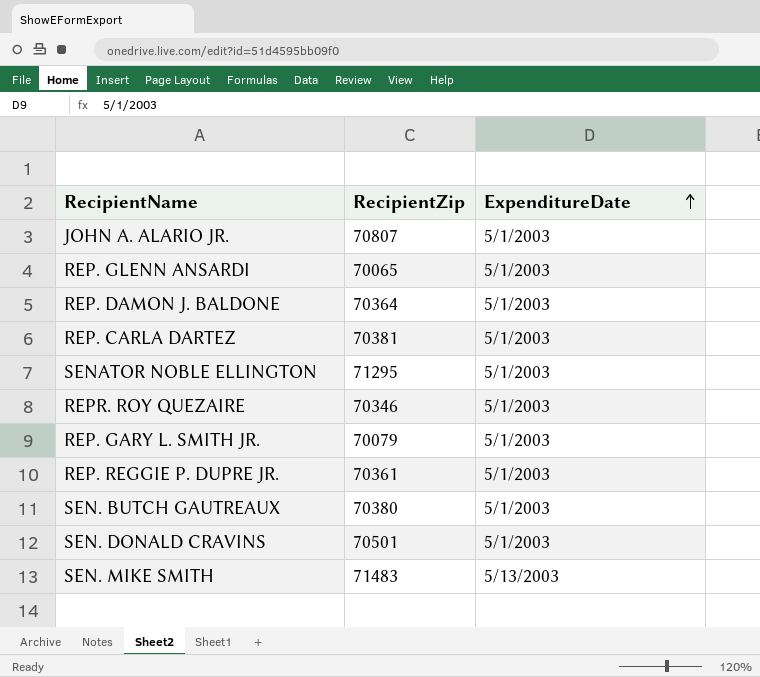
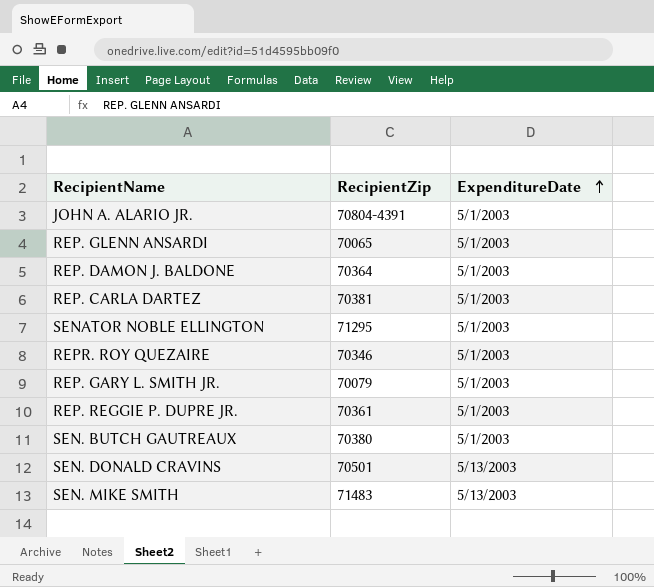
JOHN A. ALARIO JR. | RecipientZip: 70807 -> 70804-4391
SEN. DONALD CRAVINS | ExpenditureDate: 5/1/2003 -> 5/13/2003

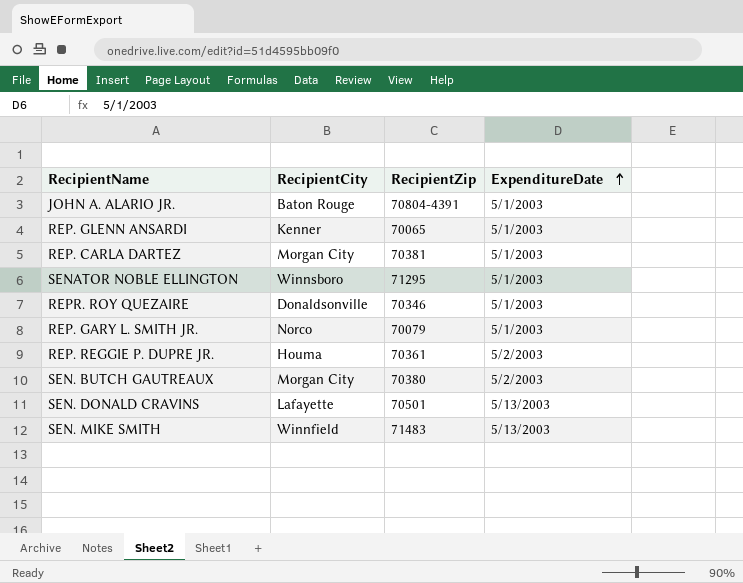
column RecipientCity | position: none -> 2
row REP. DAMON J. BALDONE: 70364 | 5/1/2003 -> none
REP. REGGIE P. DUPRE JR. | ExpenditureDate: 5/1/2003 -> 5/2/2003
SEN. BUTCH GAUTREAUX | ExpenditureDate: 5/1/2003 -> 5/2/2003

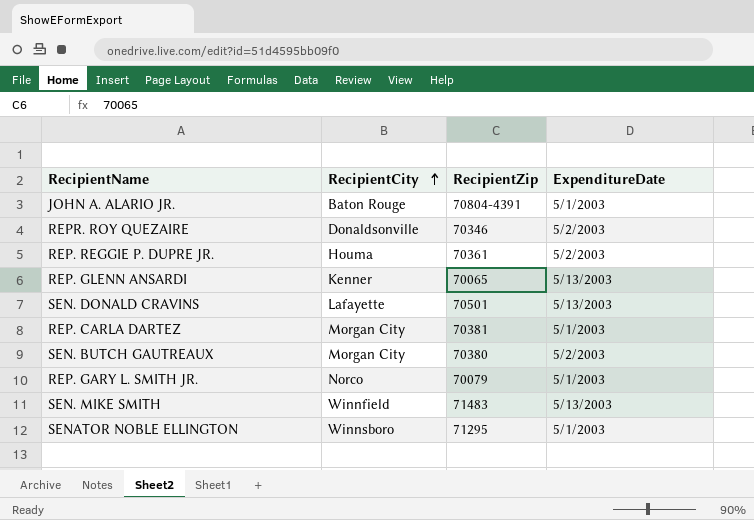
row order: ExpenditureDate ascending -> RecipientCity ascending
REPR. ROY QUEZAIRE | ExpenditureDate: 5/1/2003 -> 5/2/2003
REP. GLENN ANSARDI | ExpenditureDate: 5/1/2003 -> 5/13/2003

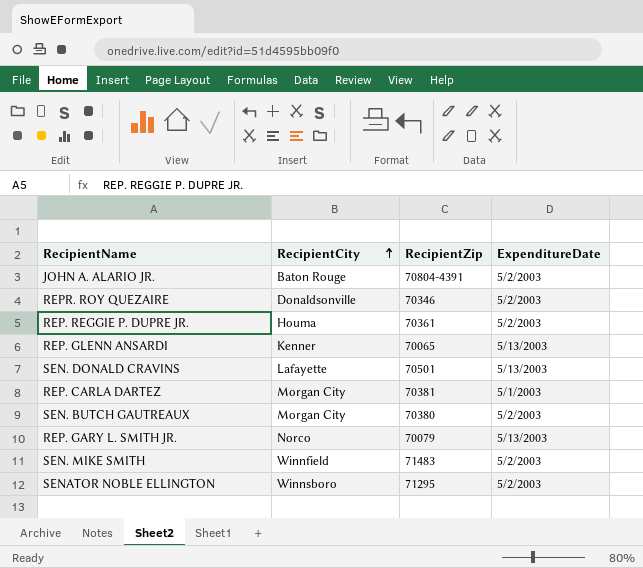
JOHN A. ALARIO JR. | ExpenditureDate: 5/1/2003 -> 5/2/2003
REP. GARY L. SMITH JR. | ExpenditureDate: 5/1/2003 -> 5/13/2003
SEN. MIKE SMITH | ExpenditureDate: 5/13/2003 -> 5/2/2003
SENATOR NOBLE ELLINGTON | ExpenditureDate: 5/1/2003 -> 5/2/2003

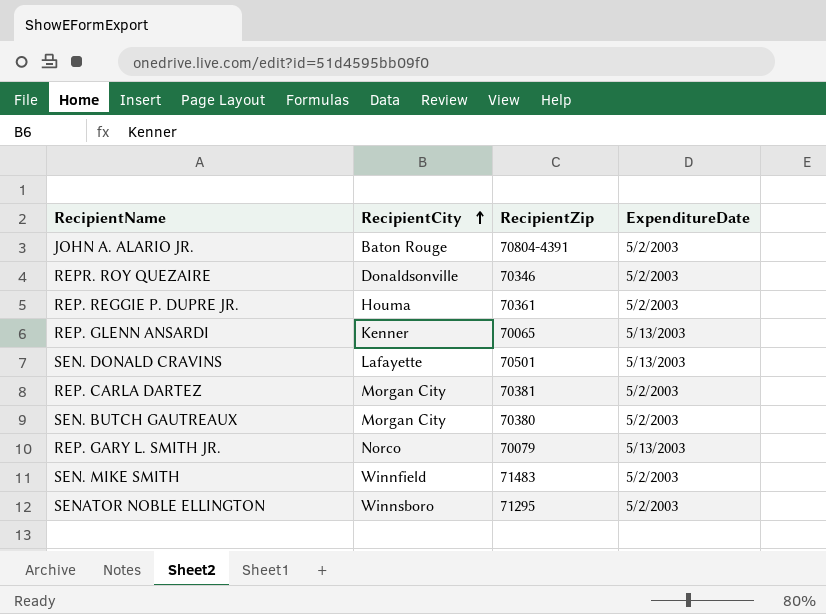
REP. CARLA DARTEZ | ExpenditureDate: 5/1/2003 -> 5/2/2003

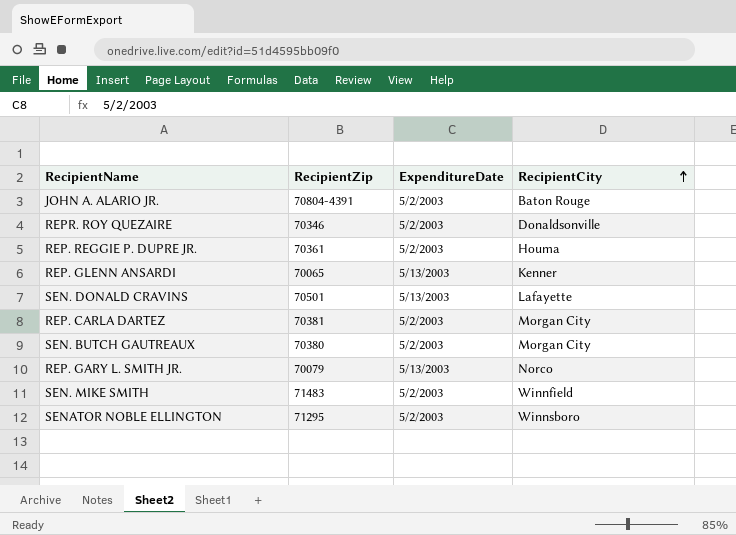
column RecipientCity | position: 2 -> 4

